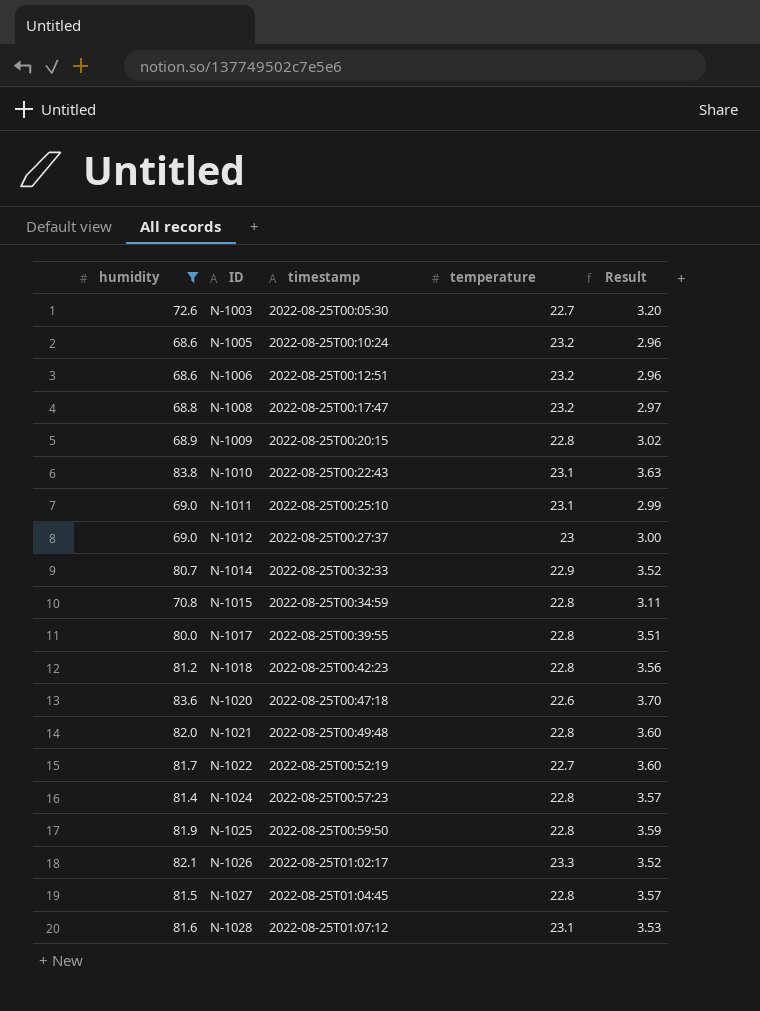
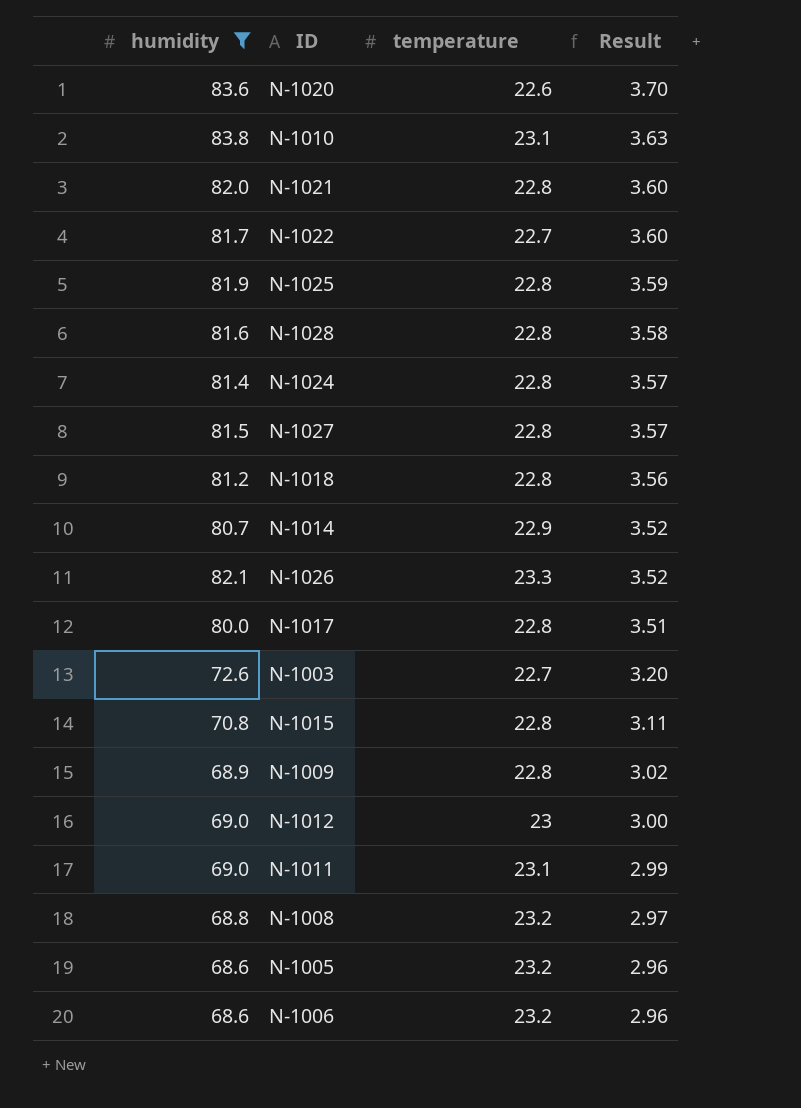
row order: ID ascending -> Result descending
column timestamp | position: 3 -> none
N-1028 | temperature: 23.1 -> 22.8
N-1028 | Result: 3.53 -> 3.58

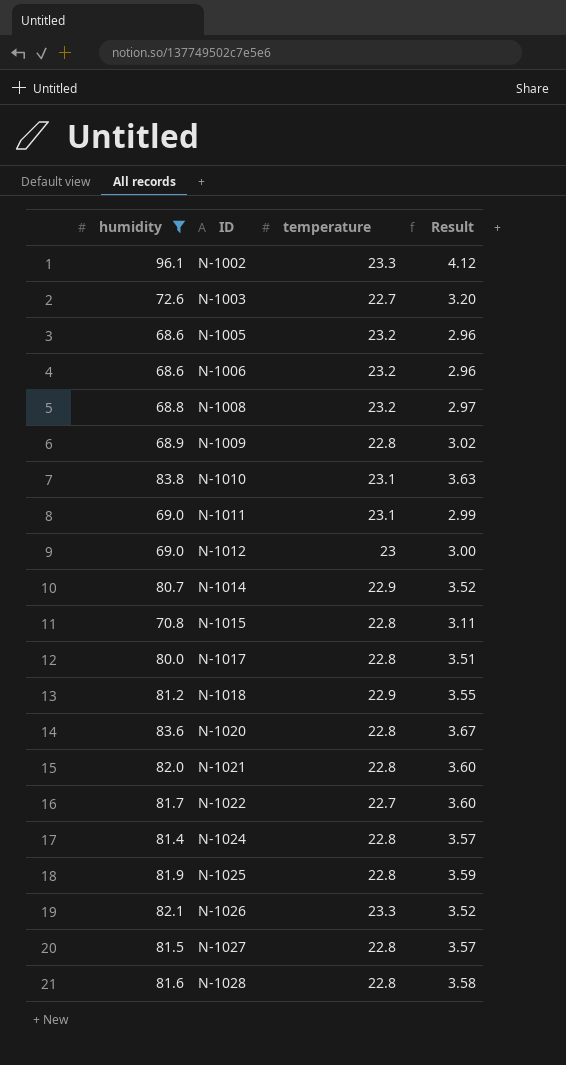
row order: Result descending -> ID ascending
row N-1002: none -> 96.1 | 23.3 | 4.12
N-1018 | temperature: 22.8 -> 22.9
N-1018 | Result: 3.56 -> 3.55
N-1020 | temperature: 22.6 -> 22.8
N-1020 | Result: 3.70 -> 3.67

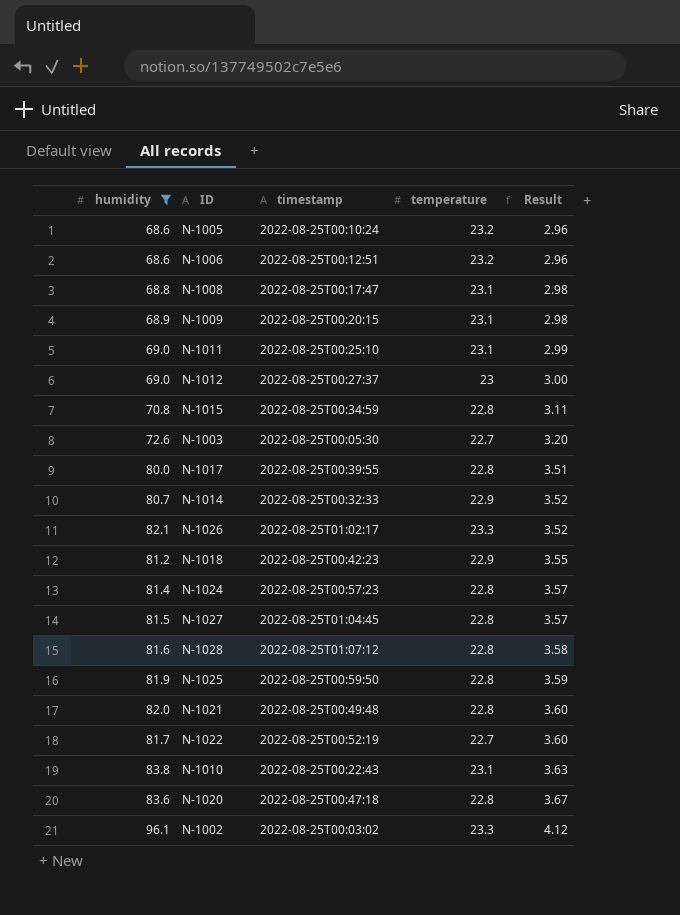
row order: ID ascending -> Result ascending
column timestamp | position: none -> 3
N-1008 | temperature: 23.2 -> 23.1
N-1008 | Result: 2.97 -> 2.98
N-1009 | temperature: 22.8 -> 23.1
N-1009 | Result: 3.02 -> 2.98

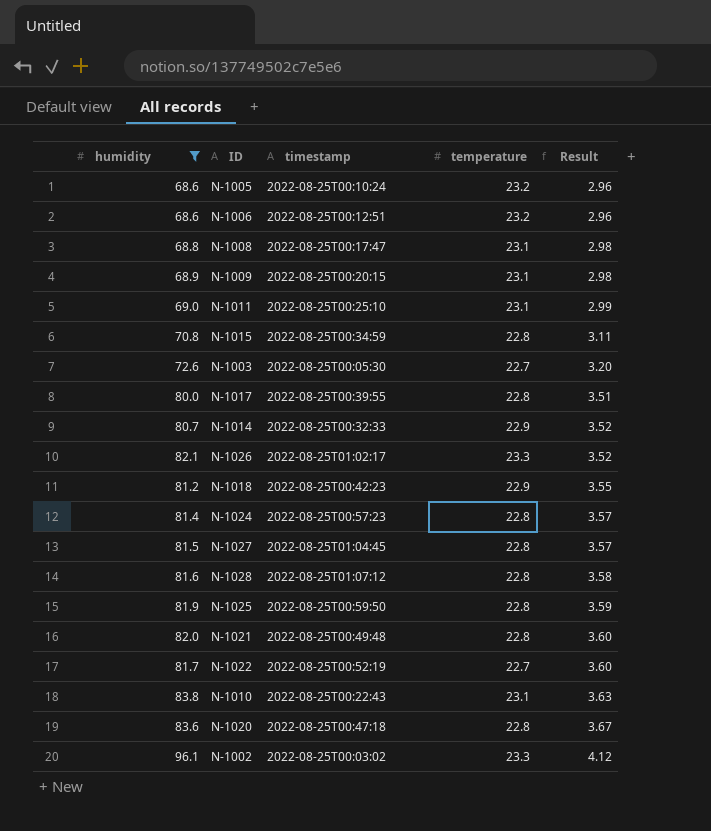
row N-1012: 69.0 | 2022-08-25T00:27:37 | 23 | 3.00 -> none

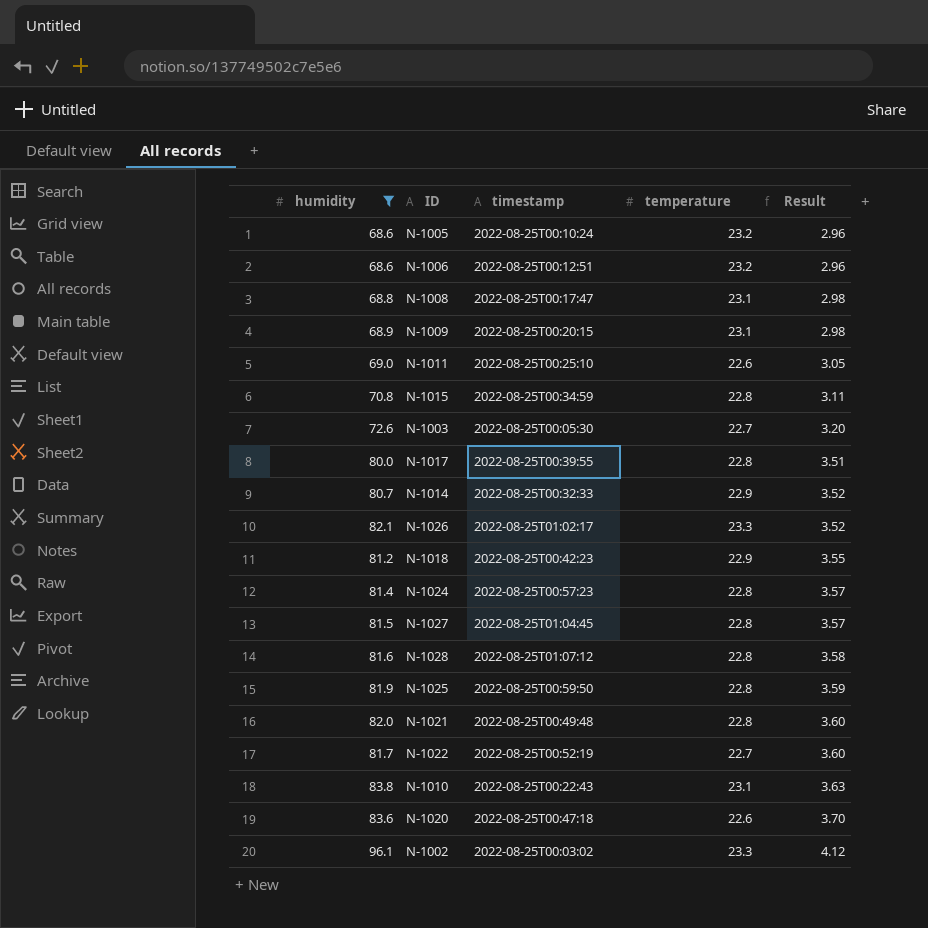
N-1011 | temperature: 23.1 -> 22.6
N-1011 | Result: 2.99 -> 3.05
N-1020 | temperature: 22.8 -> 22.6
N-1020 | Result: 3.67 -> 3.70

